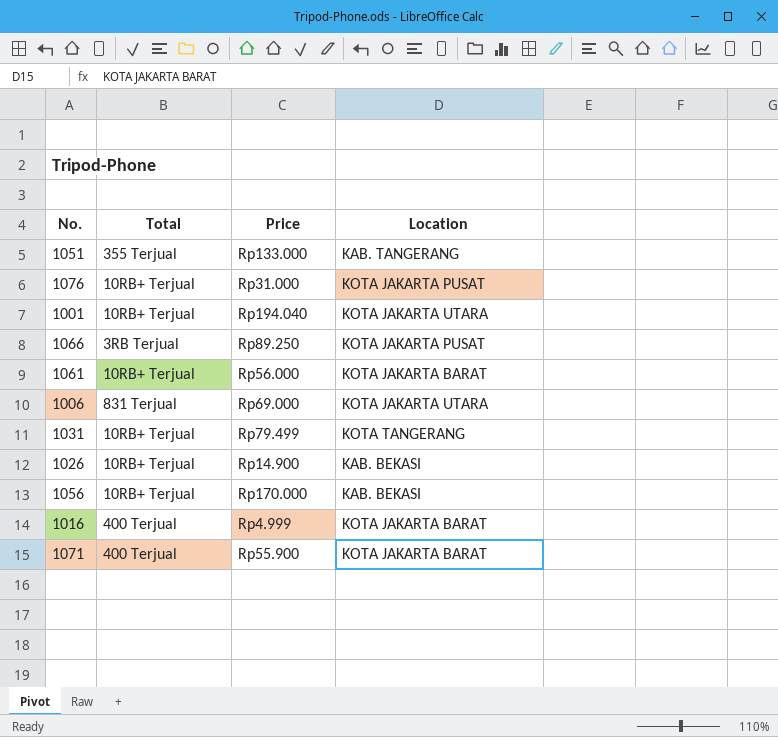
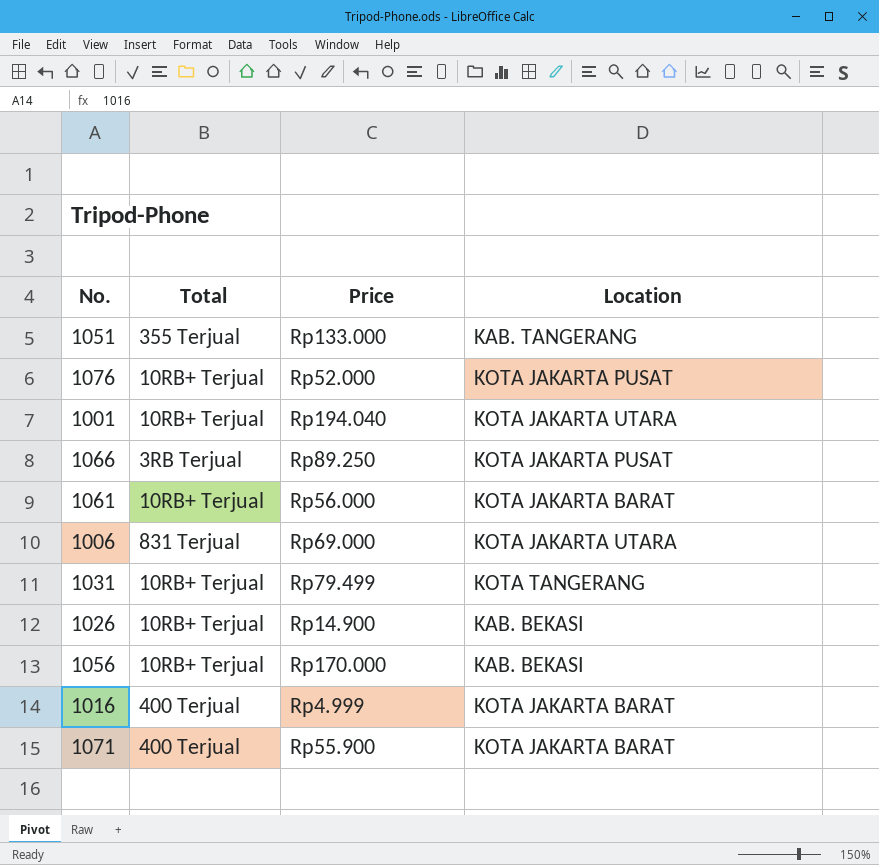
1076 | Price: Rp31.000 -> Rp52.000

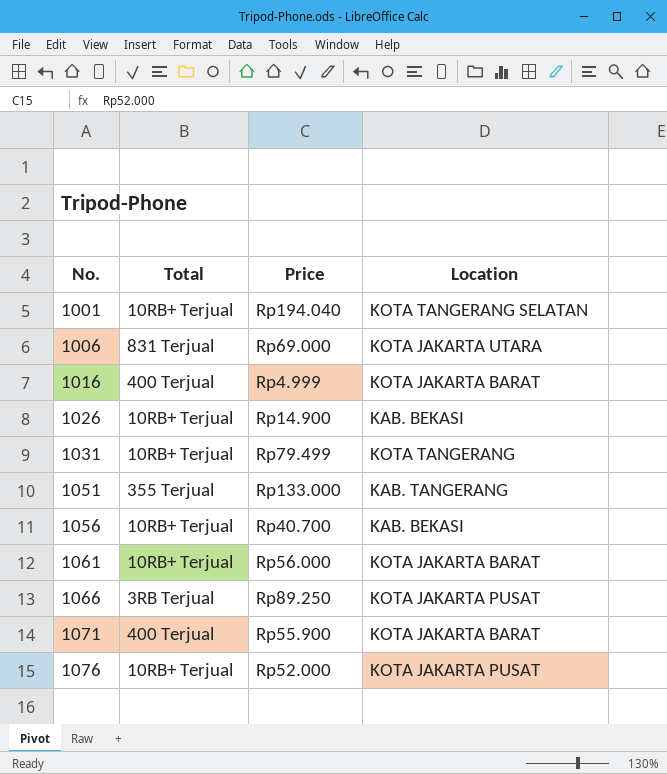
row order: none -> No. ascending
1001 | Location: KOTA JAKARTA UTARA -> KOTA TANGERANG SELATAN
1056 | Price: Rp170.000 -> Rp40.700

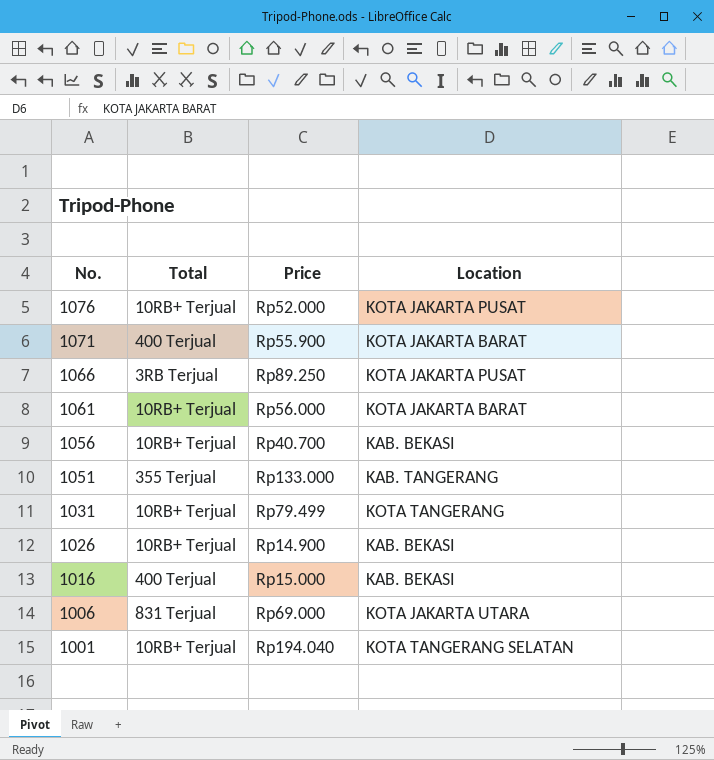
row order: No. ascending -> No. descending
1016 | Price: Rp4.999 -> Rp15.000
1016 | Location: KOTA JAKARTA BARAT -> KAB. BEKASI

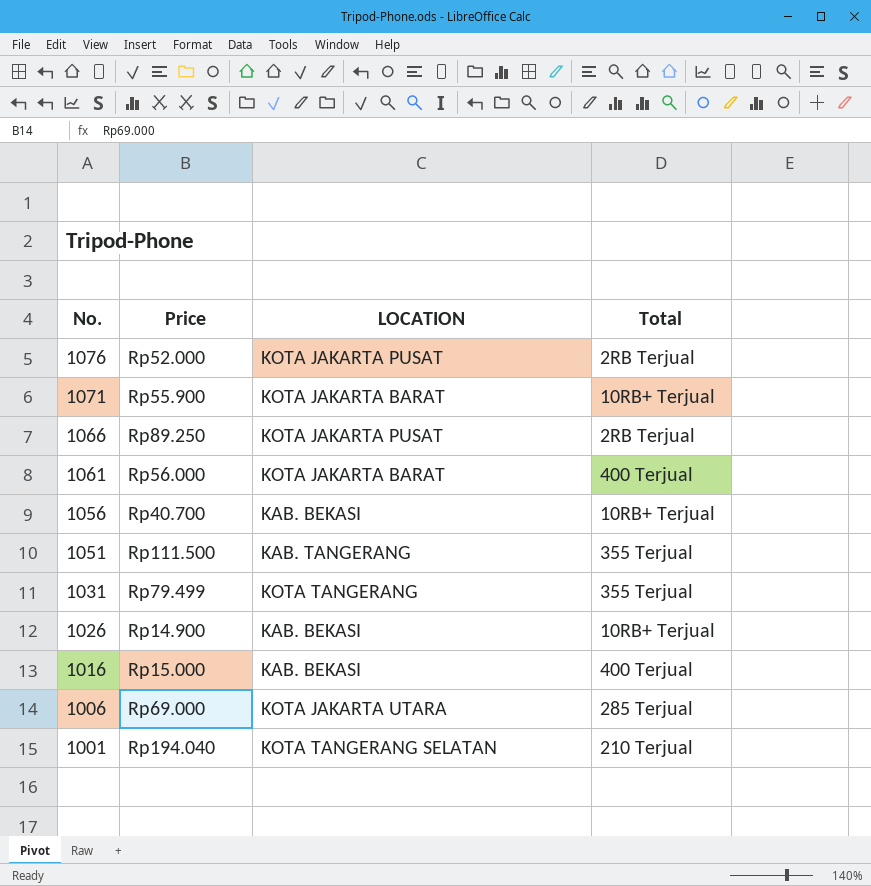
column name: Location -> LOCATION
column Total | position: 2 -> 4
1076 | Total: 10RB+ Terjual -> 2RB Terjual
1071 | Total: 400 Terjual -> 10RB+ Terjual
1066 | Total: 3RB Terjual -> 2RB Terjual
1061 | Total: 10RB+ Terjual -> 400 Terjual
1051 | Price: Rp133.000 -> Rp111.500
1031 | Total: 10RB+ Terjual -> 355 Terjual
1006 | Total: 831 Terjual -> 285 Terjual
1001 | Total: 10RB+ Terjual -> 210 Terjual

